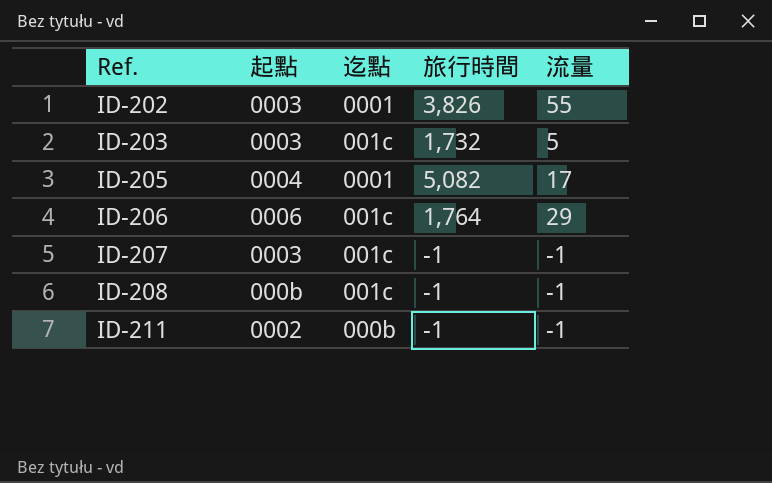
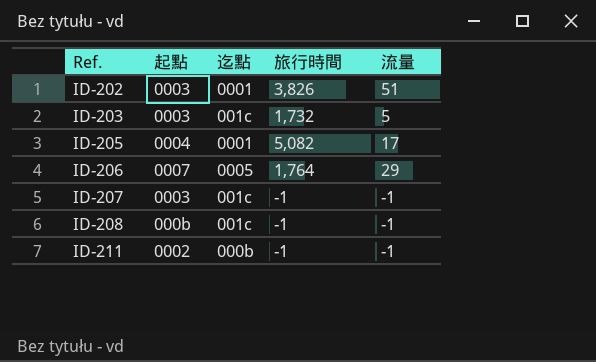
ID-202 | 流量: 55 -> 51
ID-206 | 起點: 0006 -> 0007
ID-206 | 迄點: 001c -> 0005

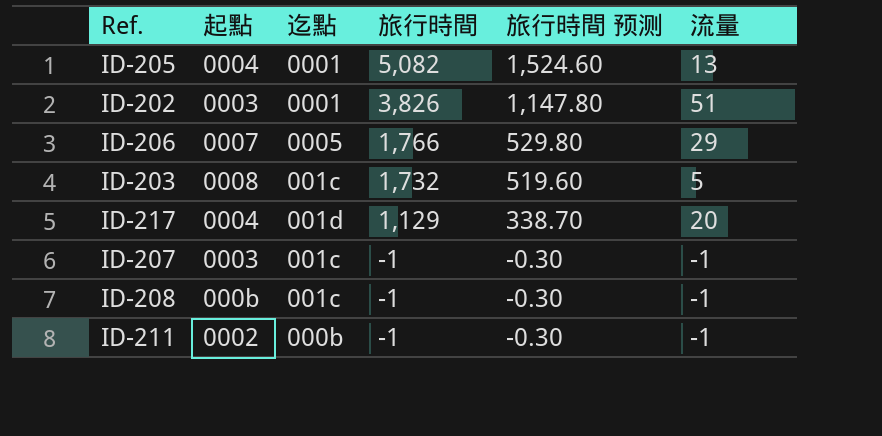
row order: Ref. ascending -> 旅行時間 descending
column 旅行時間 预测 | formula: none -> [旅行時間] * 0.3
ID-205 | 流量: 17 -> 13
ID-206 | 旅行時間: 1,764 -> 1,766
ID-203 | 起點: 0003 -> 0008
row ID-217: none -> 0004 | 001d | 1,129 | 338.70 | 20

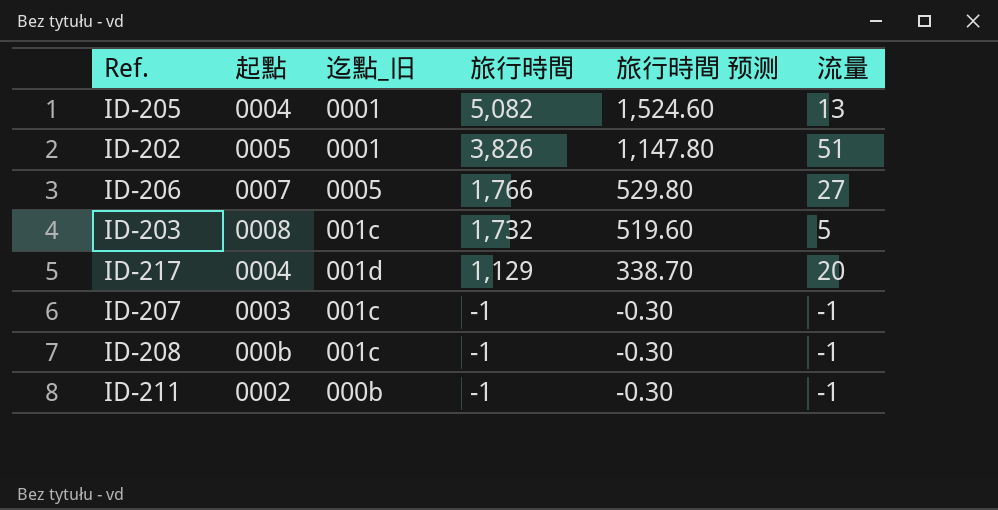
column name: 迄點 -> 迄點_旧
ID-202 | 起點: 0003 -> 0005
ID-206 | 流量: 29 -> 27

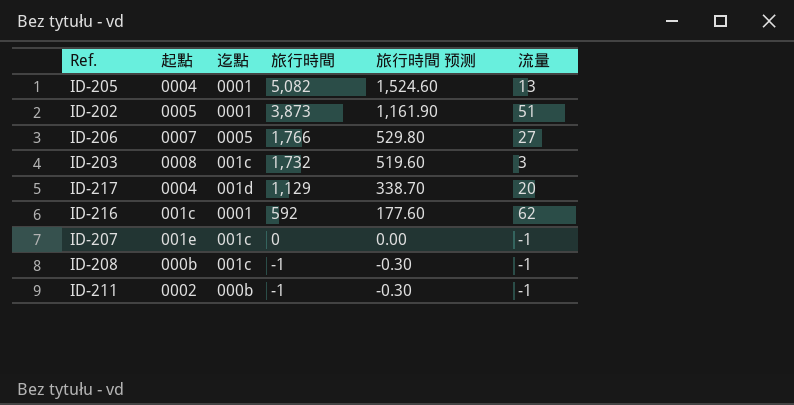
column name: 迄點_旧 -> 迄點
ID-202 | 旅行時間: 3,826 -> 3,873
ID-202 | 旅行時間 预测: 1,147.80 -> 1,161.90
ID-203 | 流量: 5 -> 3
row ID-216: none -> 001c | 0001 | 592 | 177.60 | 62
ID-207 | 起點: 0003 -> 001e
ID-207 | 旅行時間: -1 -> 0
ID-207 | 旅行時間 预测: -0.30 -> 0.00

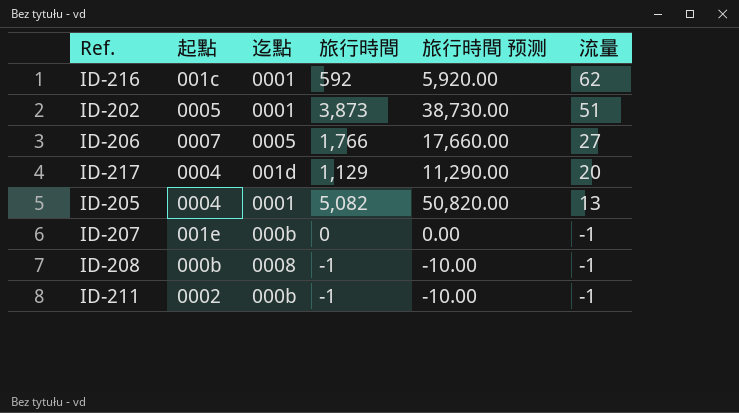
row order: 旅行時間 descending -> 流量 descending
column 旅行時間 预测 | formula: [旅行時間] * 0.3 -> [旅行時間] * 10
row ID-203: 0008 | 001c | 1,732 | 519.60 | 3 -> none
ID-207 | 迄點: 001c -> 000b
ID-208 | 迄點: 001c -> 0008

